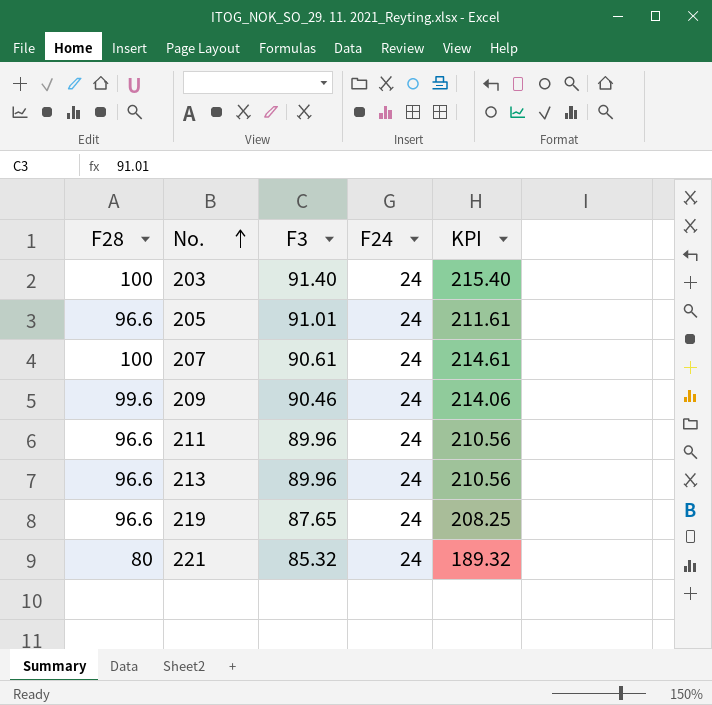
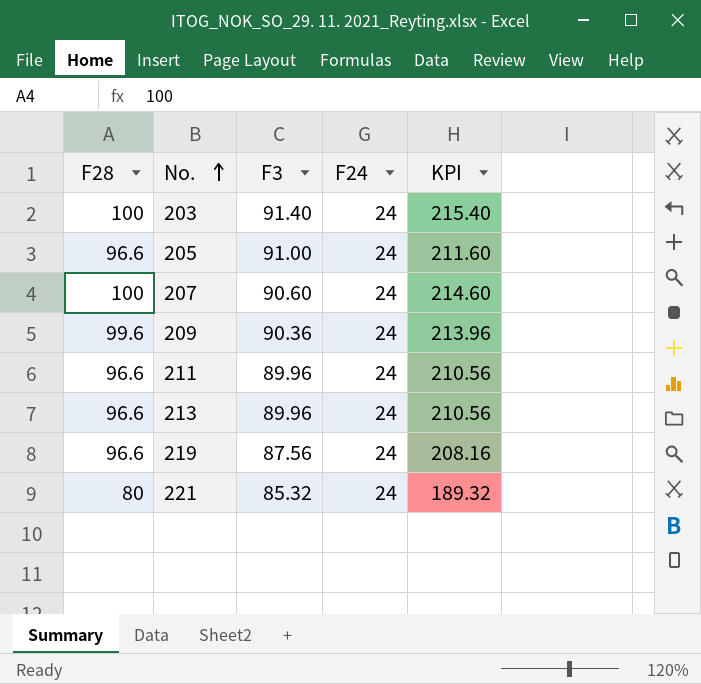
205 | F3: 91.01 -> 91.00
205 | KPI: 211.61 -> 211.60
207 | F3: 90.61 -> 90.60
207 | KPI: 214.61 -> 214.60
209 | F3: 90.46 -> 90.36
209 | KPI: 214.06 -> 213.96
219 | F3: 87.65 -> 87.56
219 | KPI: 208.25 -> 208.16

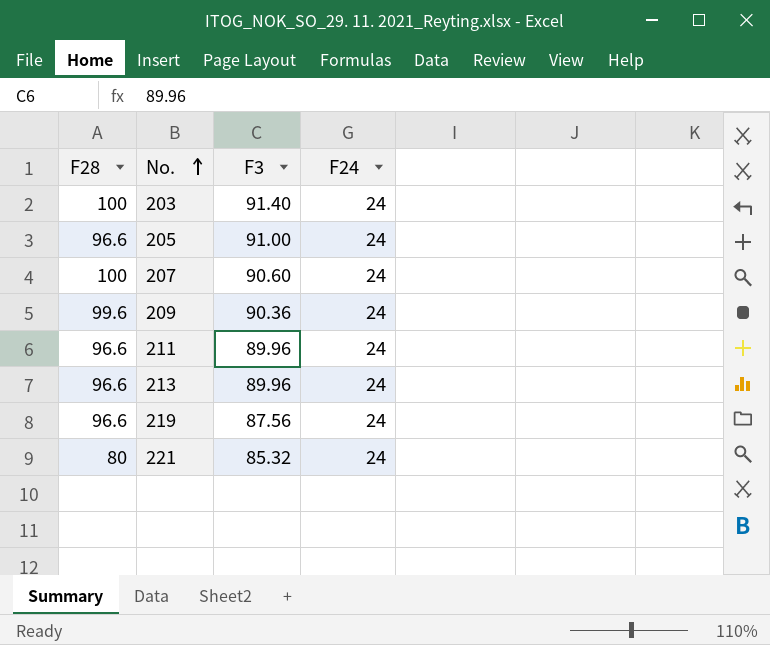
column KPI | formula: [F28] + [F3] + [F24] -> none

